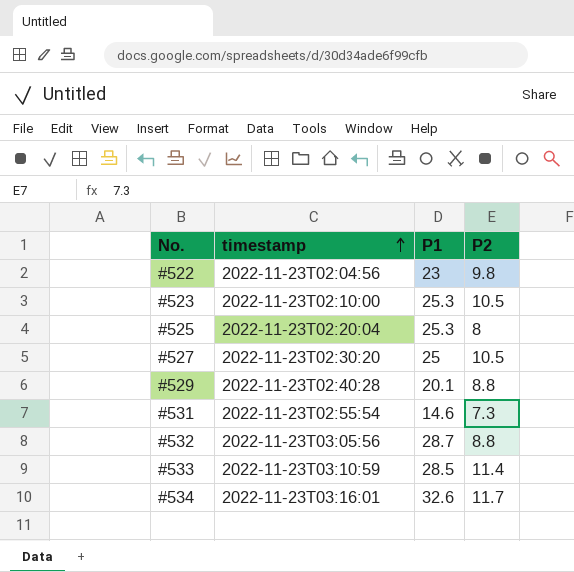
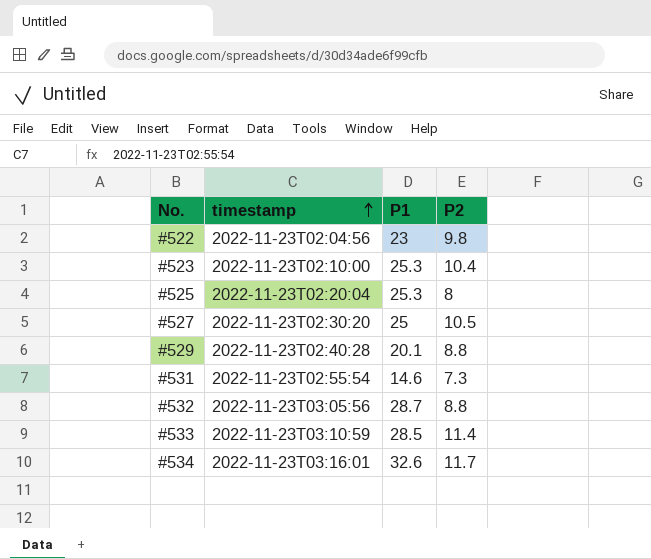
#523 | P2: 10.5 -> 10.4

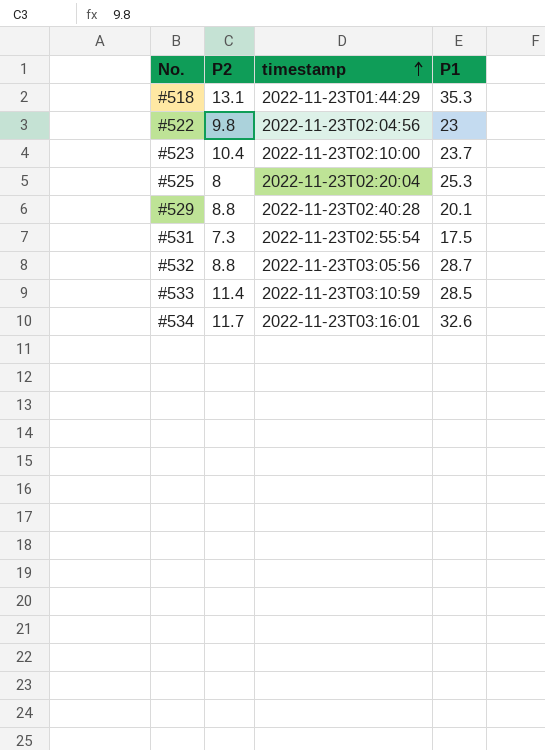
column P2 | position: 4 -> 2
row #527: 2022-11-23T02:30:20 | 25 | 10.5 -> none
row #518: none -> 13.1 | 2022-11-23T01:44:29 | 35.3
#523 | P1: 25.3 -> 23.7
#531 | P1: 14.6 -> 17.5

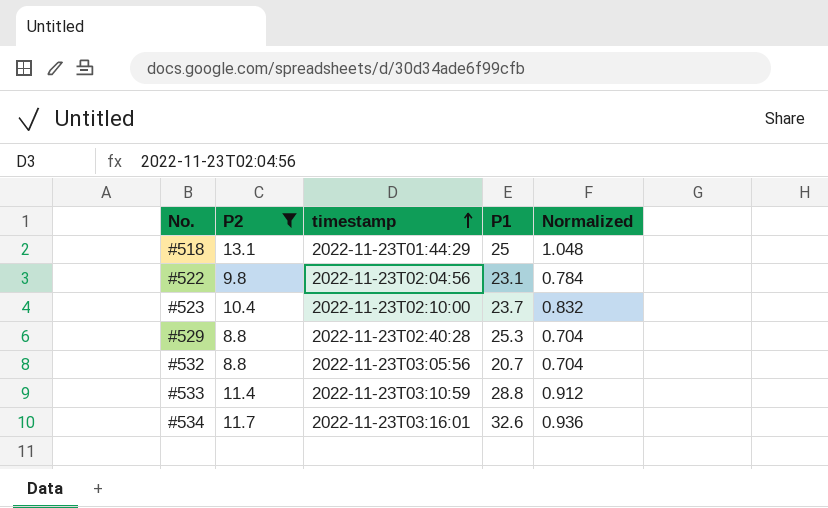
filter: none -> P2 >= 8.8
column Normalized | formula: none -> [P2] * 0.08
#518 | P1: 35.3 -> 25
#522 | P1: 23 -> 23.1
#529 | P1: 20.1 -> 25.3
#532 | P1: 28.7 -> 20.7
#533 | P1: 28.5 -> 28.8

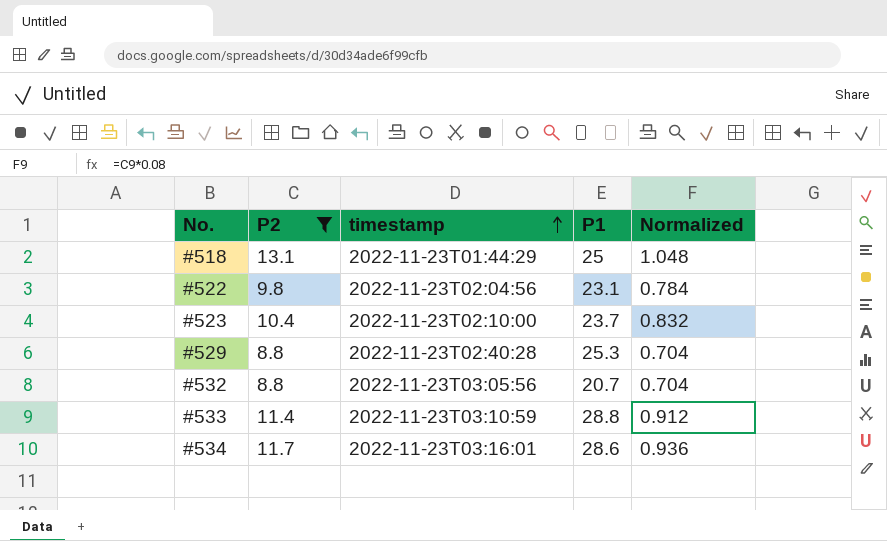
#534 | P1: 32.6 -> 28.6

